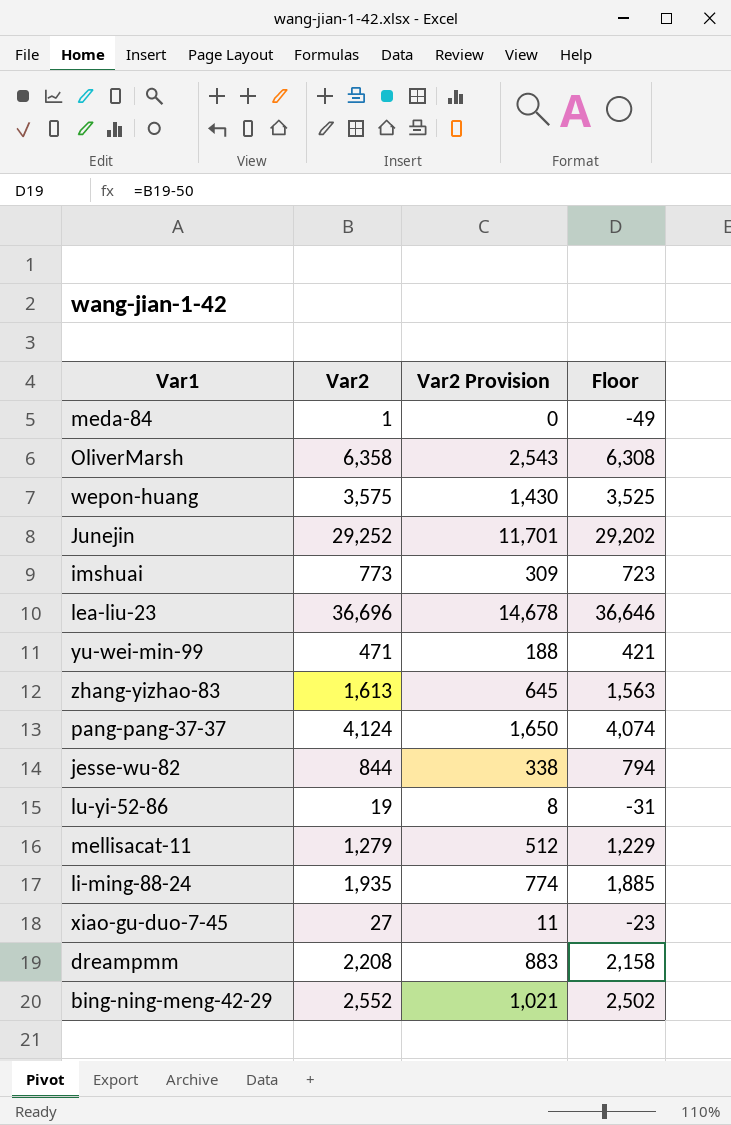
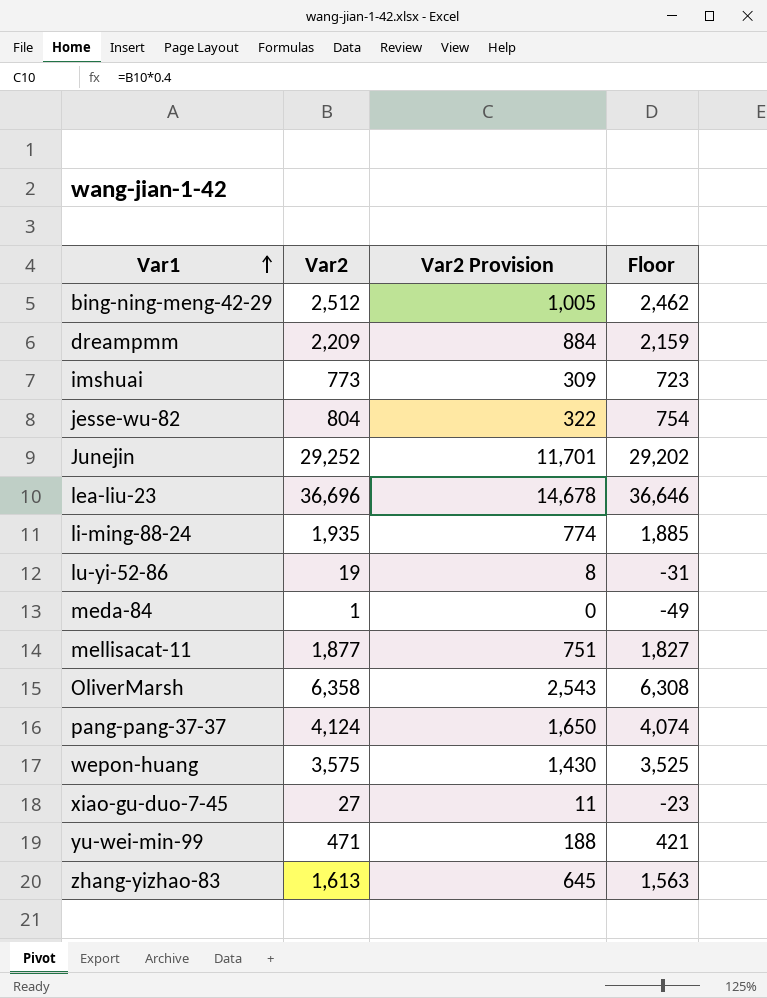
row order: none -> Var1 ascending
bing-ning-meng-42-29 | Var2: 2,552 -> 2,512
bing-ning-meng-42-29 | Var2 Provision: 1,021 -> 1,005
bing-ning-meng-42-29 | Floor: 2,502 -> 2,462
dreampmm | Var2: 2,208 -> 2,209
dreampmm | Var2 Provision: 883 -> 884
dreampmm | Floor: 2,158 -> 2,159
jesse-wu-82 | Var2: 844 -> 804
jesse-wu-82 | Var2 Provision: 338 -> 322
jesse-wu-82 | Floor: 794 -> 754
mellisacat-11 | Var2: 1,279 -> 1,877
mellisacat-11 | Var2 Provision: 512 -> 751
mellisacat-11 | Floor: 1,229 -> 1,827

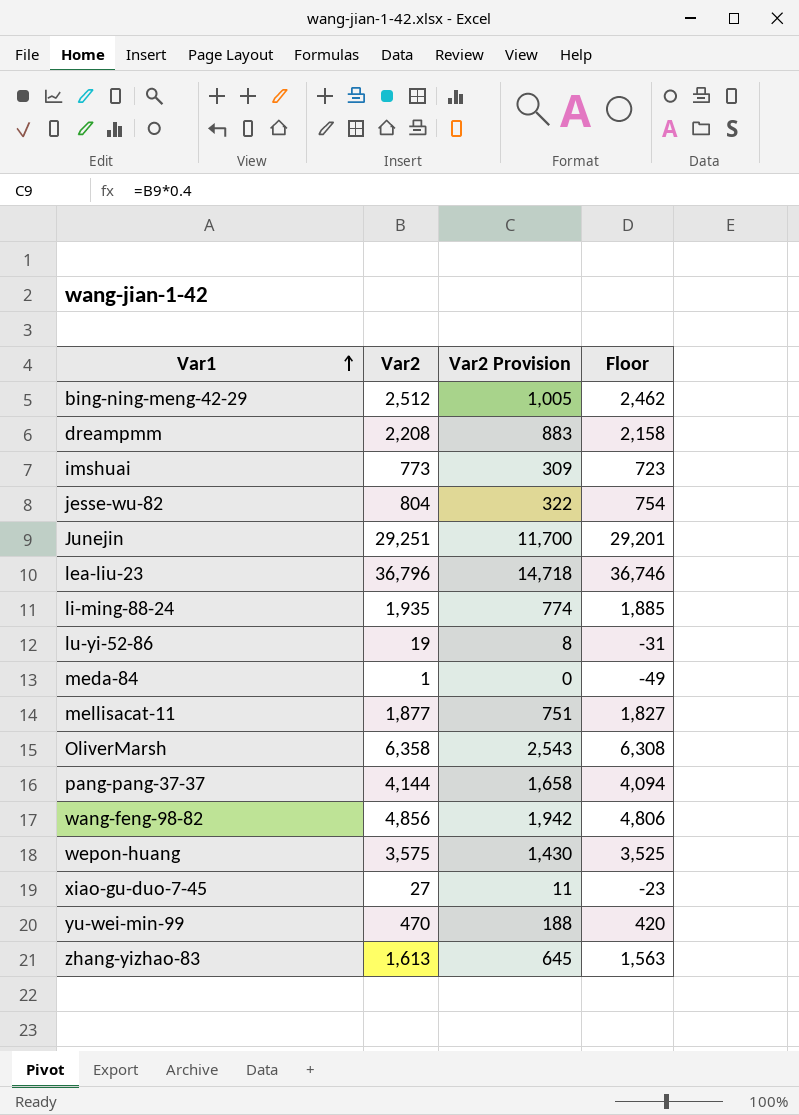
dreampmm | Var2: 2,209 -> 2,208
dreampmm | Var2 Provision: 884 -> 883
dreampmm | Floor: 2,159 -> 2,158
Junejin | Var2: 29,252 -> 29,251
Junejin | Var2 Provision: 11,701 -> 11,700
Junejin | Floor: 29,202 -> 29,201
lea-liu-23 | Var2: 36,696 -> 36,796
lea-liu-23 | Var2 Provision: 14,678 -> 14,718
lea-liu-23 | Floor: 36,646 -> 36,746
pang-pang-37-37 | Var2: 4,124 -> 4,144
pang-pang-37-37 | Var2 Provision: 1,650 -> 1,658
pang-pang-37-37 | Floor: 4,074 -> 4,094
row wang-feng-98-82: none -> 4,856 | 1,942 | 4,806
yu-wei-min-99 | Var2: 471 -> 470
yu-wei-min-99 | Floor: 421 -> 420

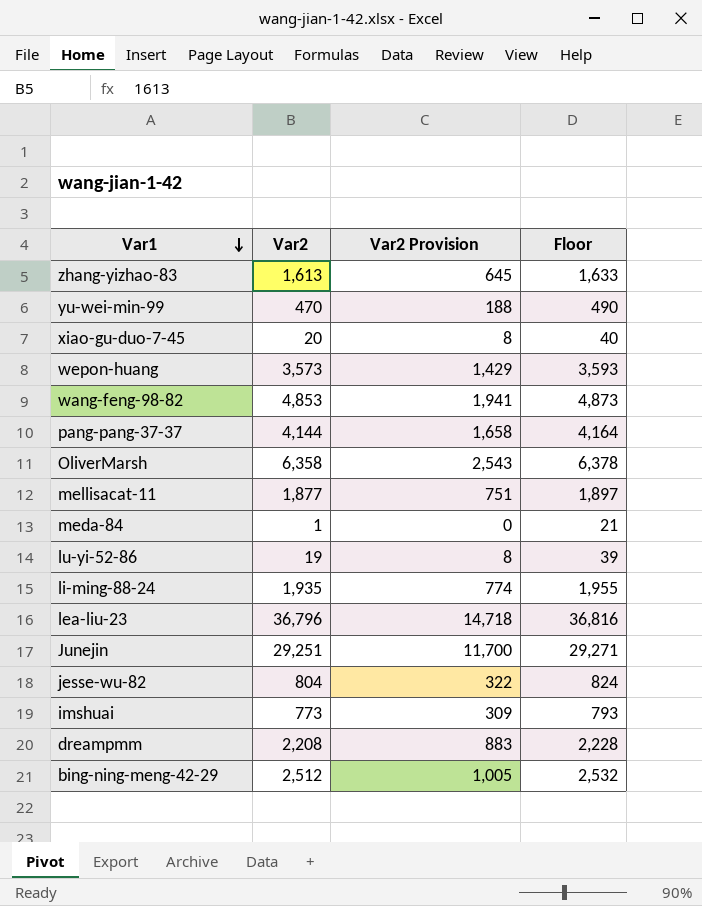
row order: Var1 ascending -> Var1 descending
column Floor | formula: [Var2] - 50 -> [Var2] + 20
xiao-gu-duo-7-45 | Var2: 27 -> 20
xiao-gu-duo-7-45 | Var2 Provision: 11 -> 8
wepon-huang | Var2: 3,575 -> 3,573
wepon-huang | Var2 Provision: 1,430 -> 1,429
wang-feng-98-82 | Var2: 4,856 -> 4,853
wang-feng-98-82 | Var2 Provision: 1,942 -> 1,941

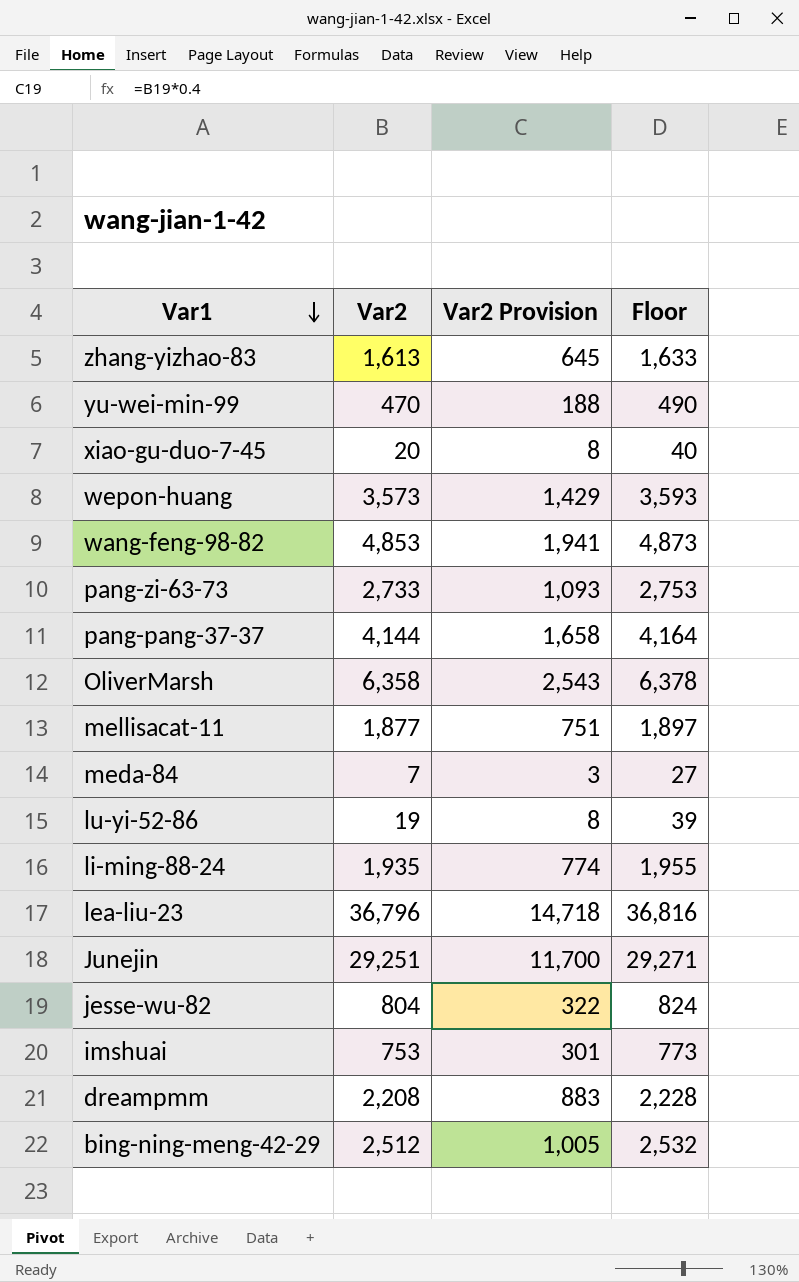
row pang-zi-63-73: none -> 2,733 | 1,093 | 2,753
meda-84 | Var2: 1 -> 7
meda-84 | Var2 Provision: 0 -> 3
meda-84 | Floor: 21 -> 27
imshuai | Var2: 773 -> 753
imshuai | Var2 Provision: 309 -> 301
imshuai | Floor: 793 -> 773

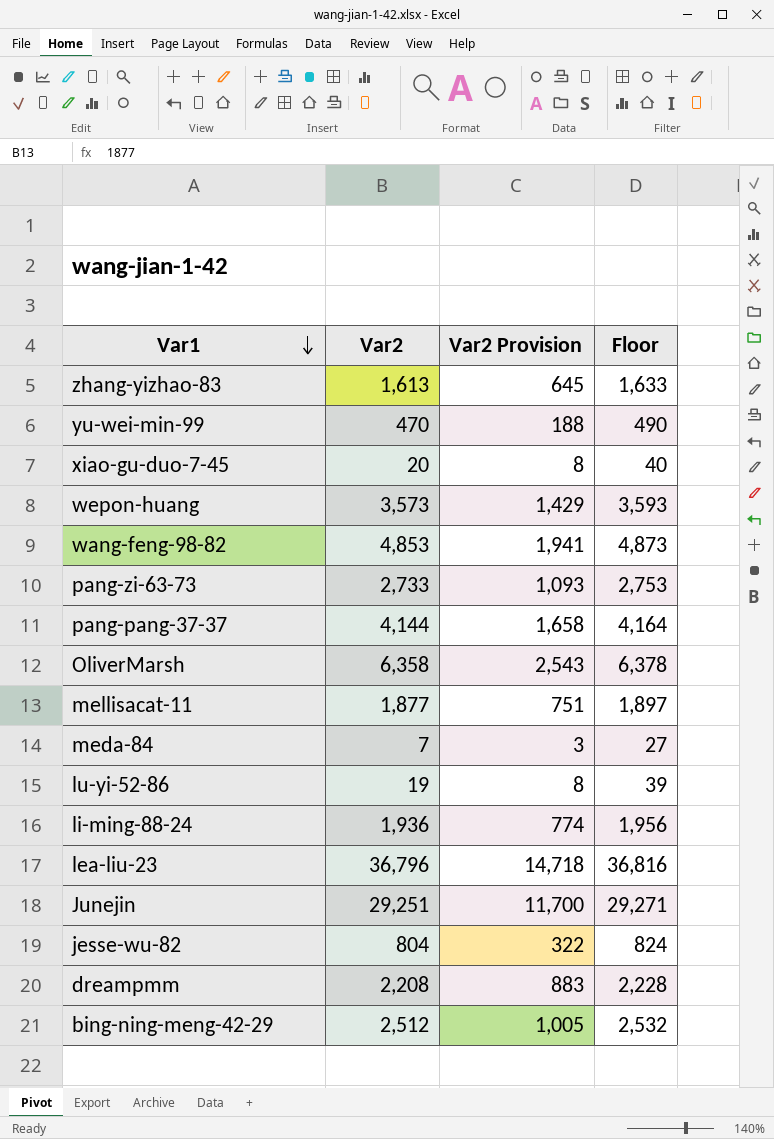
row imshuai: 753 | 301 | 773 -> none
li-ming-88-24 | Var2: 1,935 -> 1,936
li-ming-88-24 | Floor: 1,955 -> 1,956

